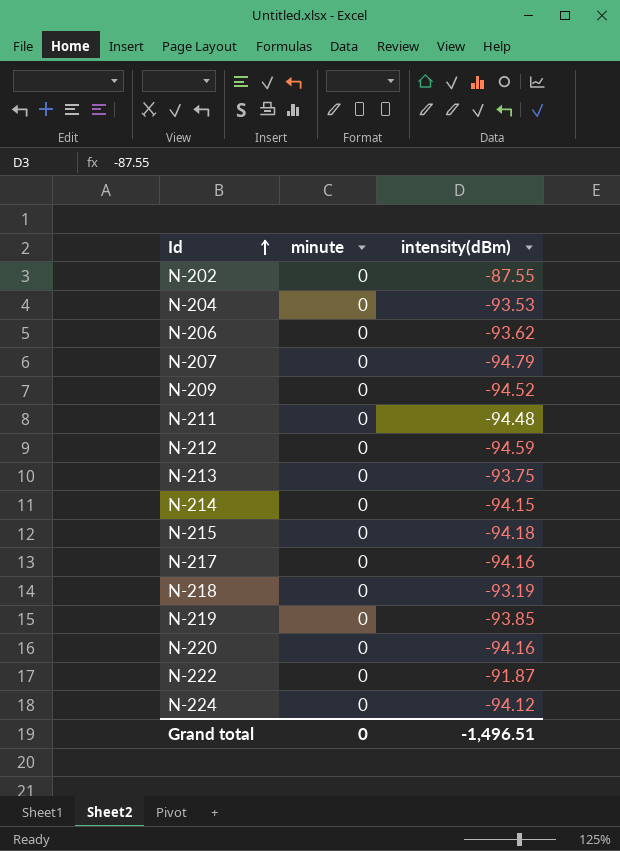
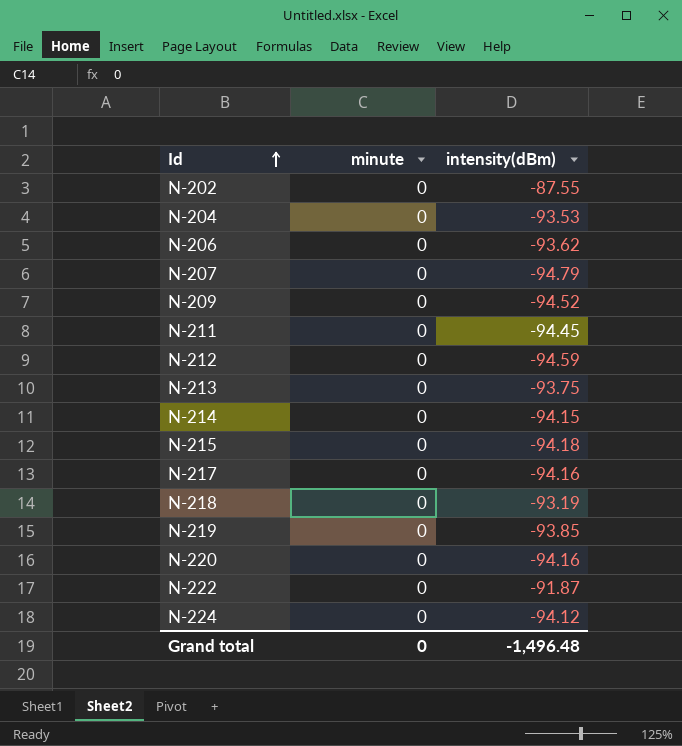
N-211 | intensity(dBm): -94.48 -> -94.45
Grand total | intensity(dBm): -1,496.51 -> -1,496.48

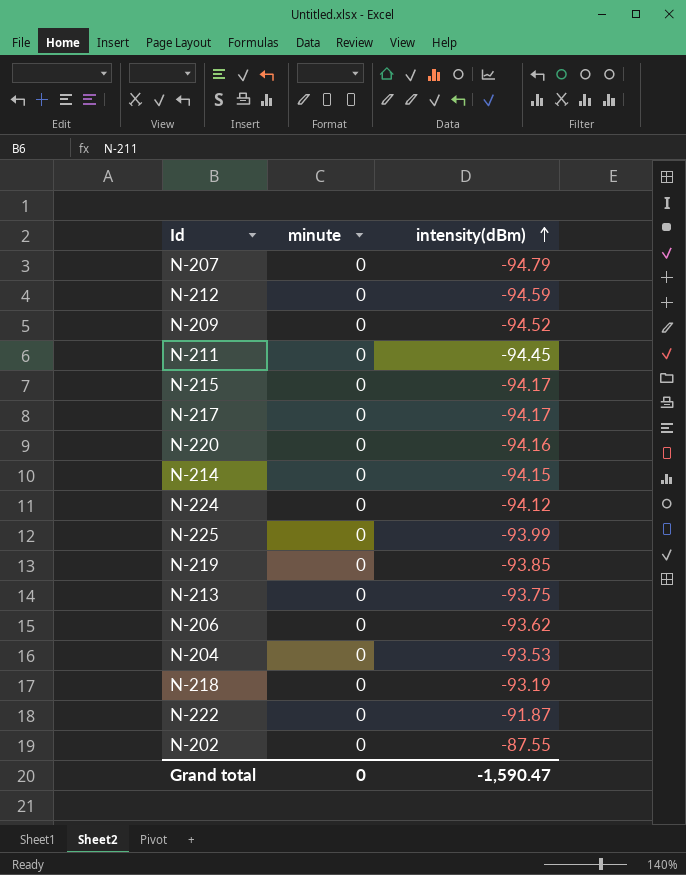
row order: Id ascending -> intensity(dBm) ascending
N-215 | intensity(dBm): -94.18 -> -94.17
N-217 | intensity(dBm): -94.16 -> -94.17
row N-225: none -> 0 | -93.99
Grand total | intensity(dBm): -1,496.48 -> -1,590.47

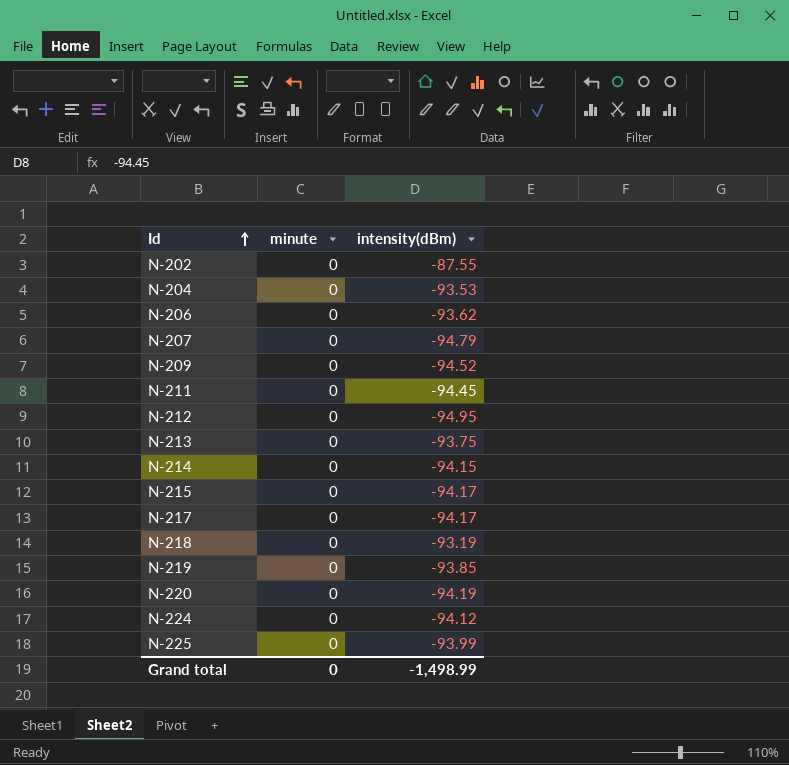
row order: intensity(dBm) ascending -> Id ascending
row N-222: 0 | -91.87 -> none
N-212 | intensity(dBm): -94.59 -> -94.95
N-220 | intensity(dBm): -94.16 -> -94.19
Grand total | intensity(dBm): -1,590.47 -> -1,498.99

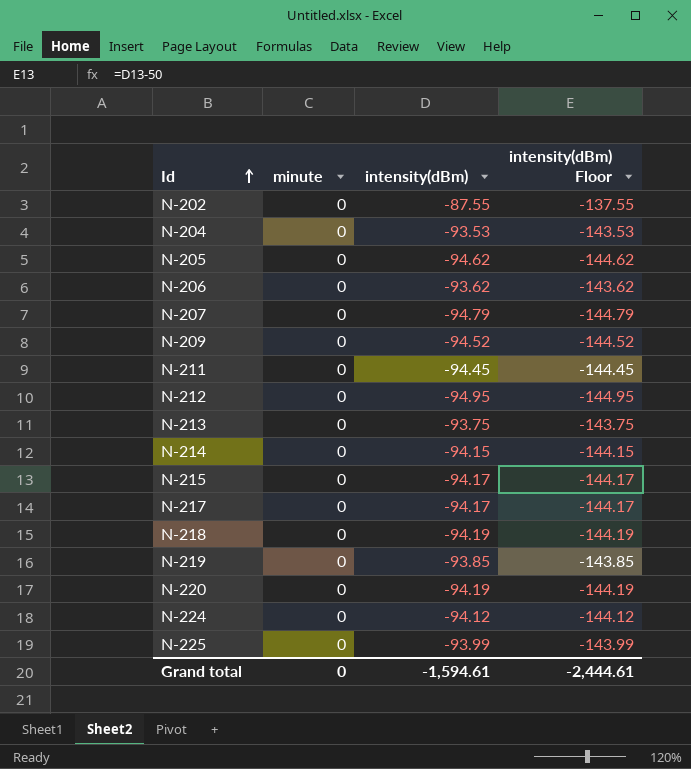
column intensity(dBm) Floor | formula: none -> [intensity(dBm)] - 50
row N-205: none -> 0 | -94.62 | -144.62
N-218 | intensity(dBm): -93.19 -> -94.19
Grand total | intensity(dBm): -1,498.99 -> -1,594.61

